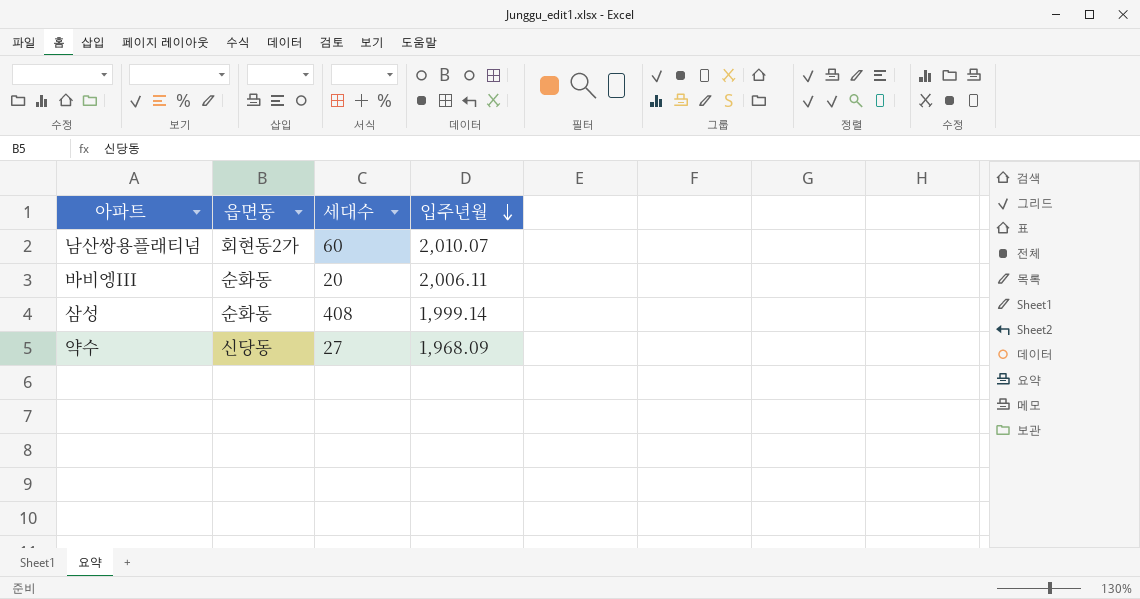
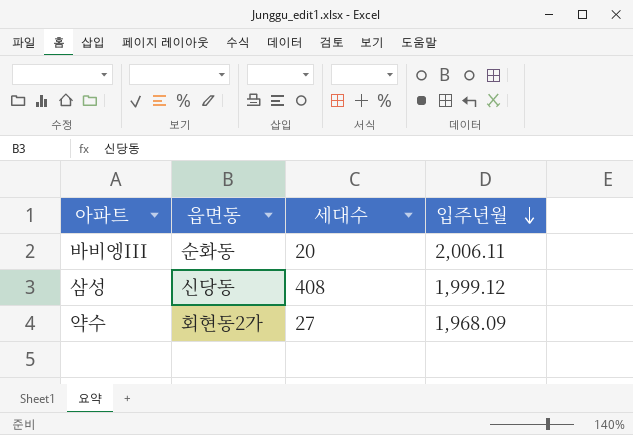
row 남산쌍용플래티넘: 회현동2가 | 60 | 2,010.07 -> none
삼성 | 읍면동: 순화동 -> 신당동
삼성 | 입주년월: 1,999.14 -> 1,999.12
약수 | 읍면동: 신당동 -> 회현동2가

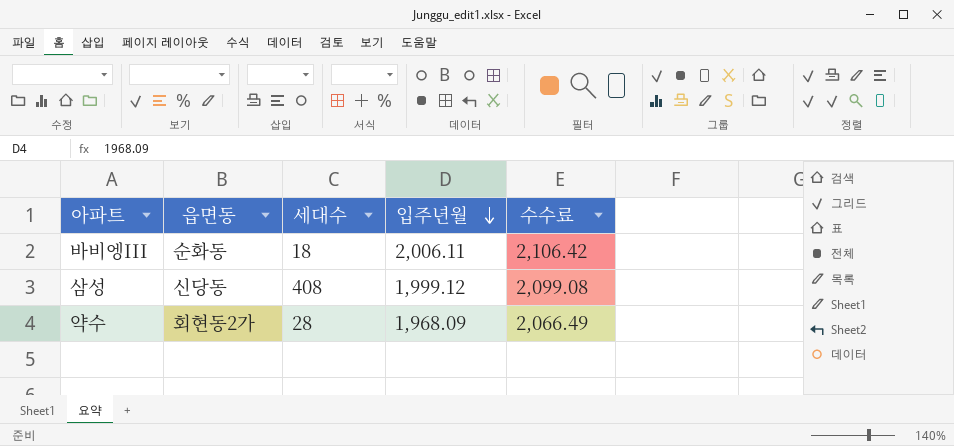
column 수수료 | formula: none -> [입주년월] * 1.05
바비엥III | 세대수: 20 -> 18
약수 | 세대수: 27 -> 28

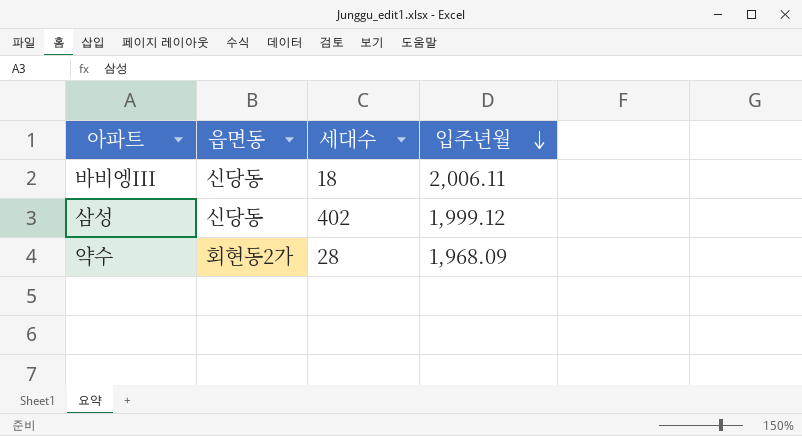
column 수수료 | formula: [입주년월] * 1.05 -> none
바비엥III | 읍면동: 순화동 -> 신당동
삼성 | 세대수: 408 -> 402

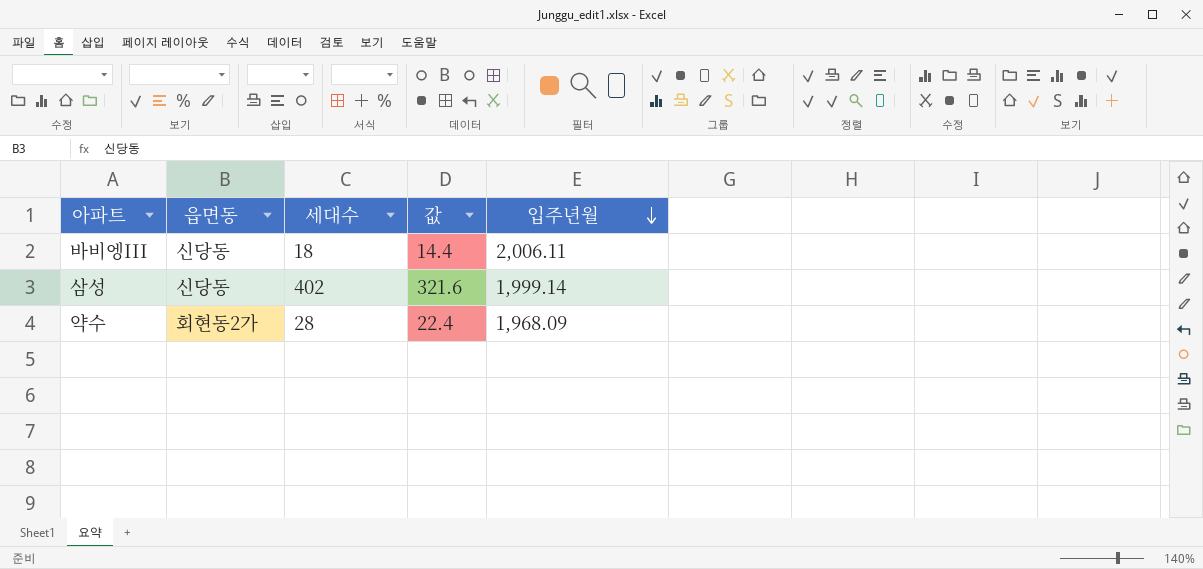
column 값 | formula: none -> [세대수] * 0.8
삼성 | 입주년월: 1,999.12 -> 1,999.14

